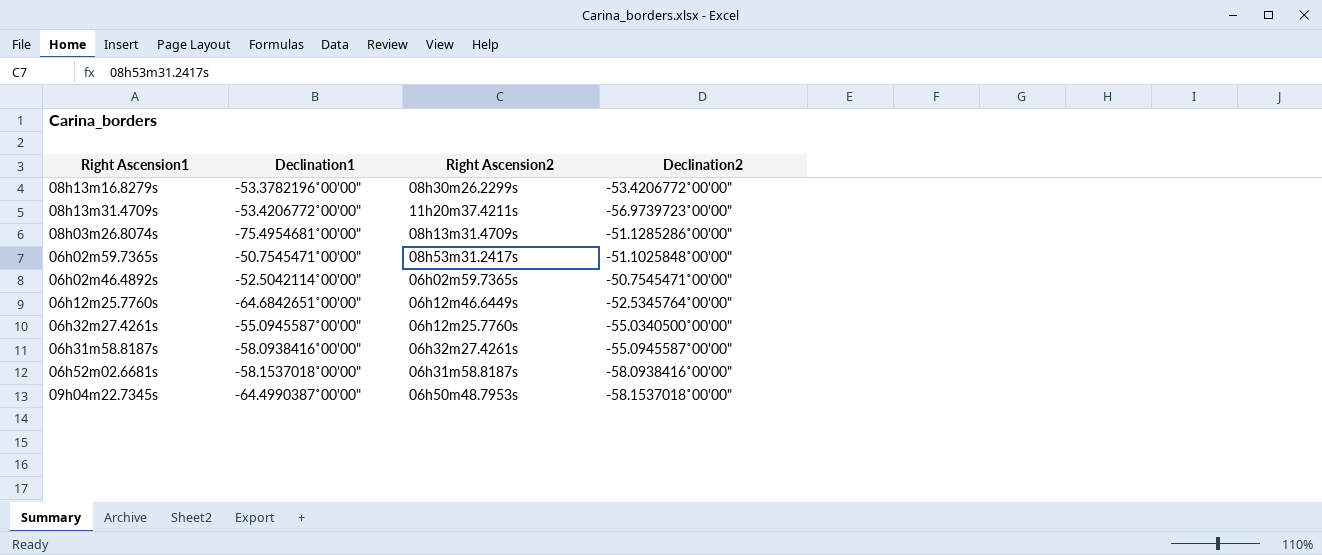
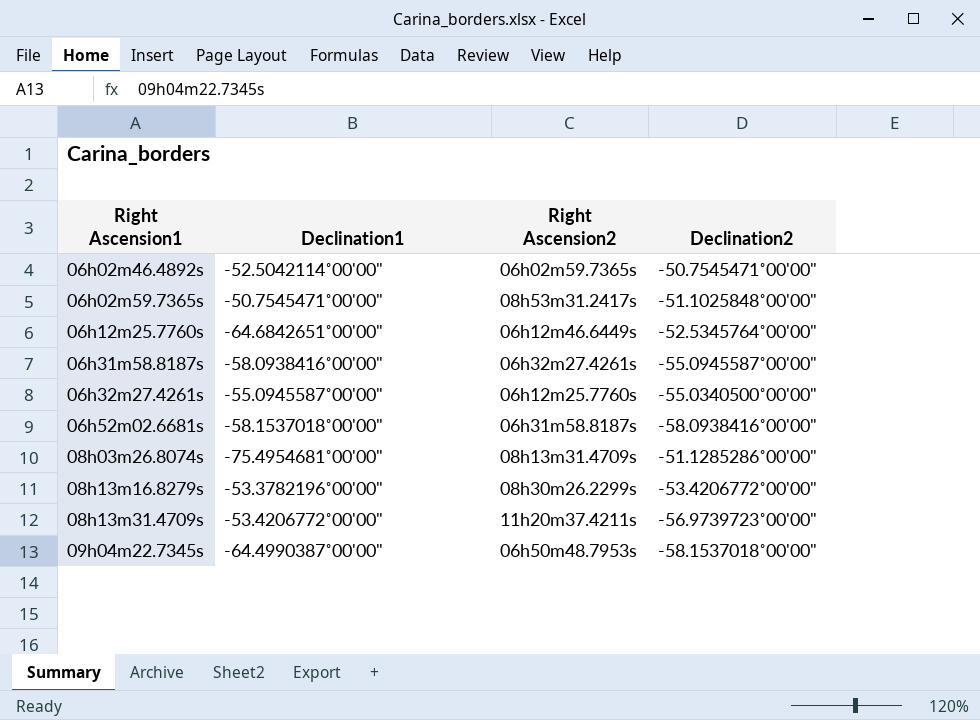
row order: none -> Right Ascension1 ascending

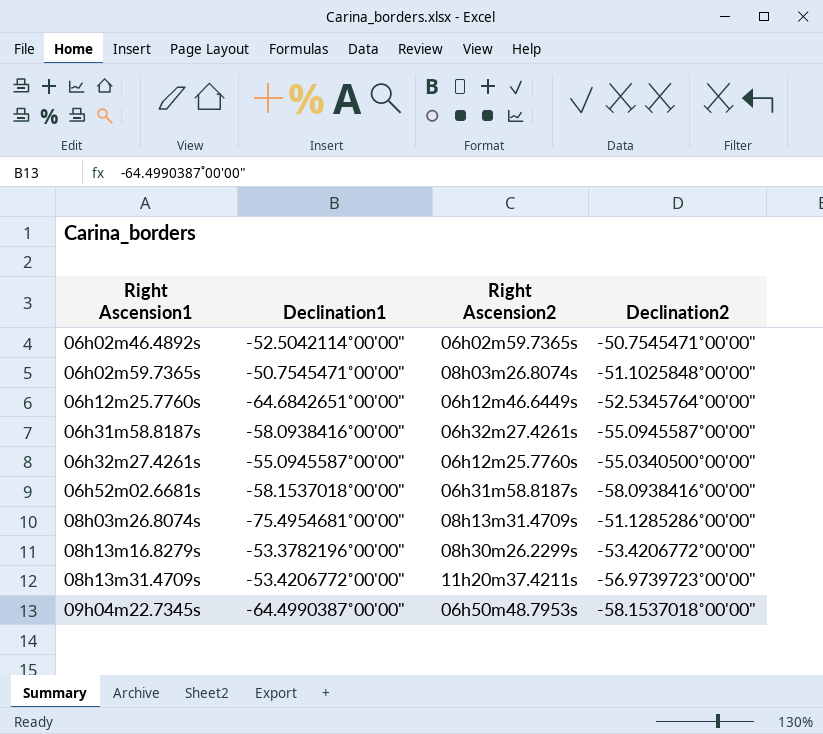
06h02m59.7365s | Right Ascension2: 08h53m31.2417s -> 08h03m26.8074s

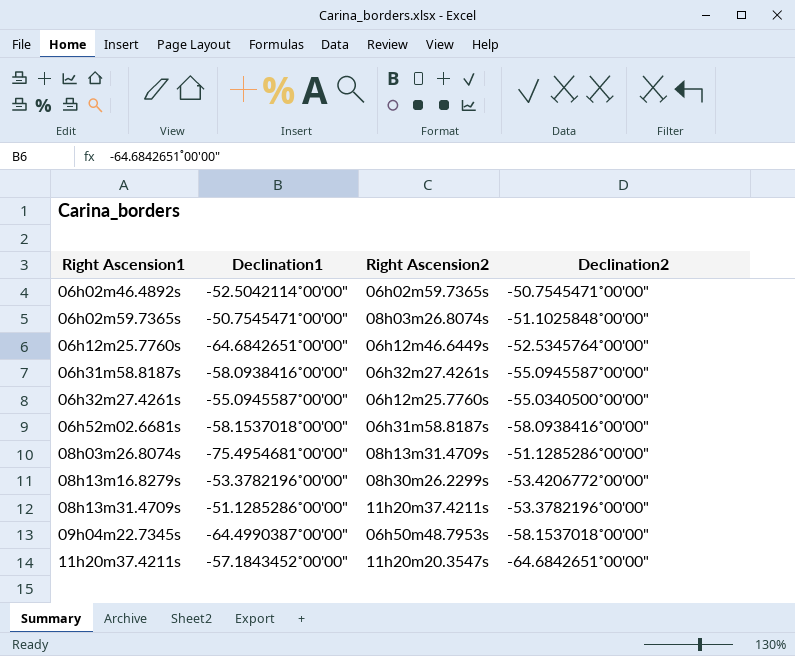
08h13m31.4709s | Declination1: -53.4206772˚00'00" -> -51.1285286˚00'00"
08h13m31.4709s | Declination2: -56.9739723˚00'00" -> -53.3782196˚00'00"
row 11h20m37.4211s: none -> -57.1843452˚00'00" | 11h20m20.3547s | -64.6842651˚00'00"

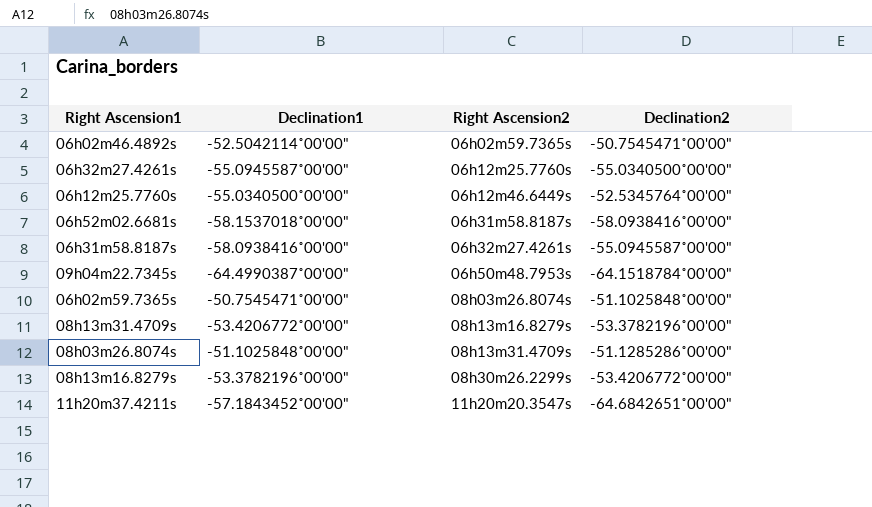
row order: Right Ascension1 ascending -> Right Ascension2 ascending
06h12m25.7760s | Declination1: -64.6842651˚00'00" -> -55.0340500˚00'00"
09h04m22.7345s | Declination2: -58.1537018˚00'00" -> -64.1518784˚00'00"
08h13m31.4709s | Declination1: -51.1285286˚00'00" -> -53.4206772˚00'00"
08h13m31.4709s | Right Ascension2: 11h20m37.4211s -> 08h13m16.8279s
08h03m26.8074s | Declination1: -75.4954681˚00'00" -> -51.1025848˚00'00"

